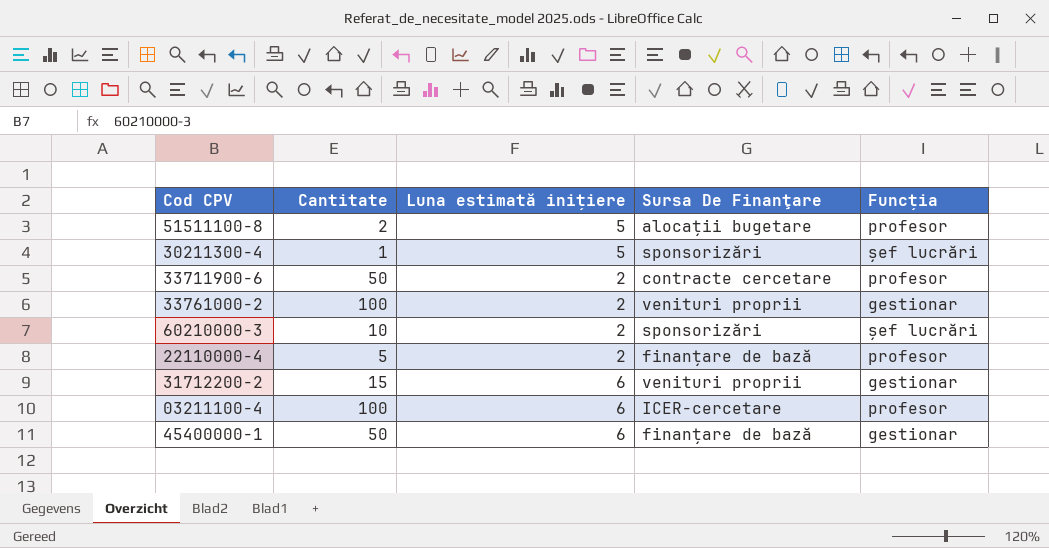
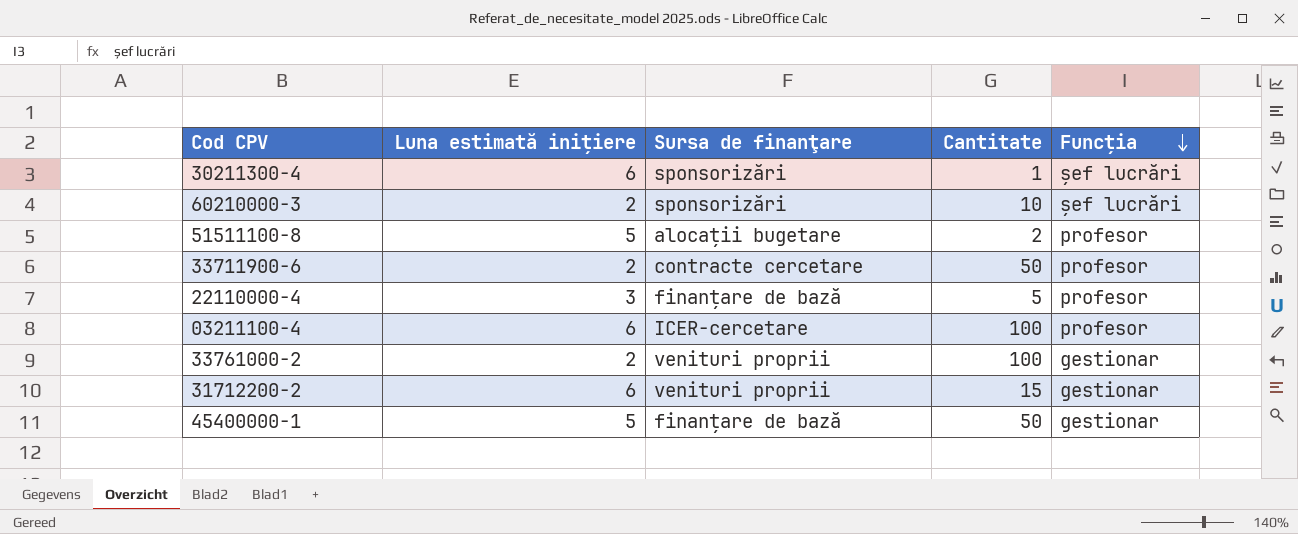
row order: none -> Funcția descending
column name: Sursa De Finanţare -> Sursa de finanţare
column Cantitate | position: 2 -> 4
30211300-4 | Luna estimată inițiere: 5 -> 6
22110000-4 | Luna estimată inițiere: 2 -> 3
45400000-1 | Luna estimată inițiere: 6 -> 5

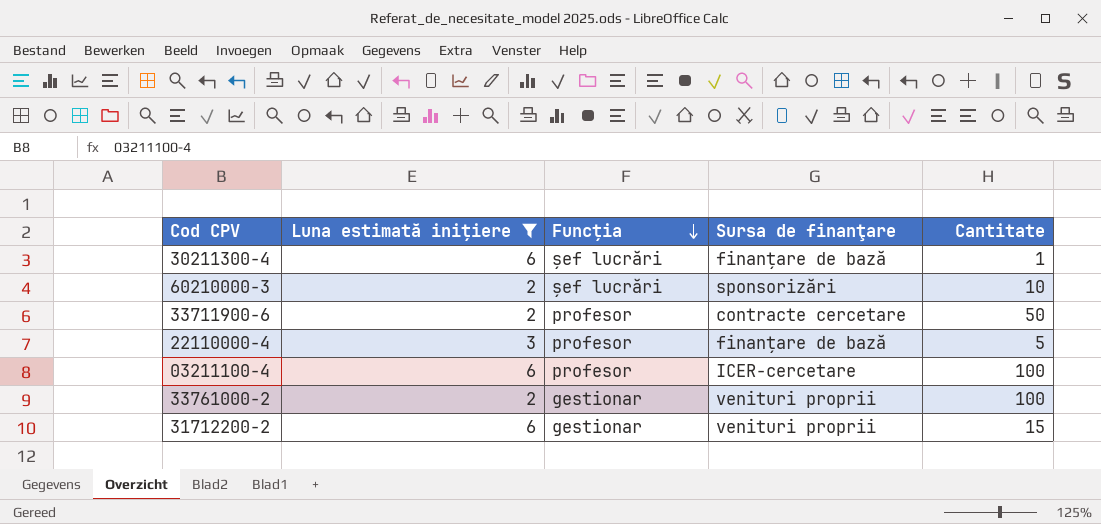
filter: none -> Luna estimată inițiere != 5
column Funcția | position: 5 -> 3
30211300-4 | Sursa de finanţare: sponsorizări -> finanțare de bază

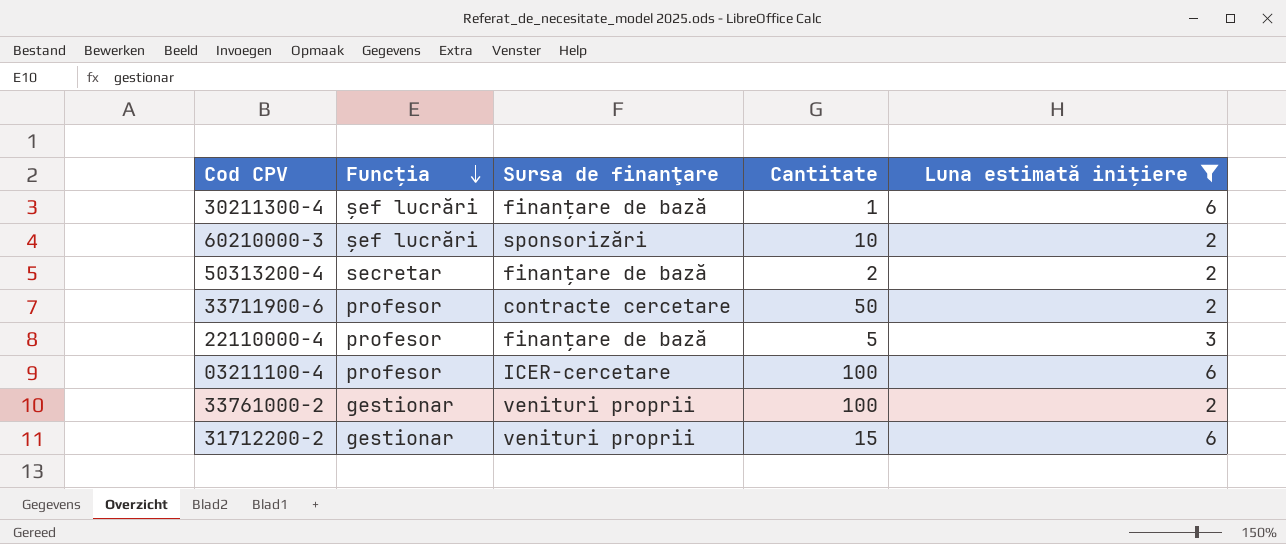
column Luna estimată inițiere | position: 2 -> 5
row 50313200-4: none -> secretar | finanțare de bază | 2 | 2

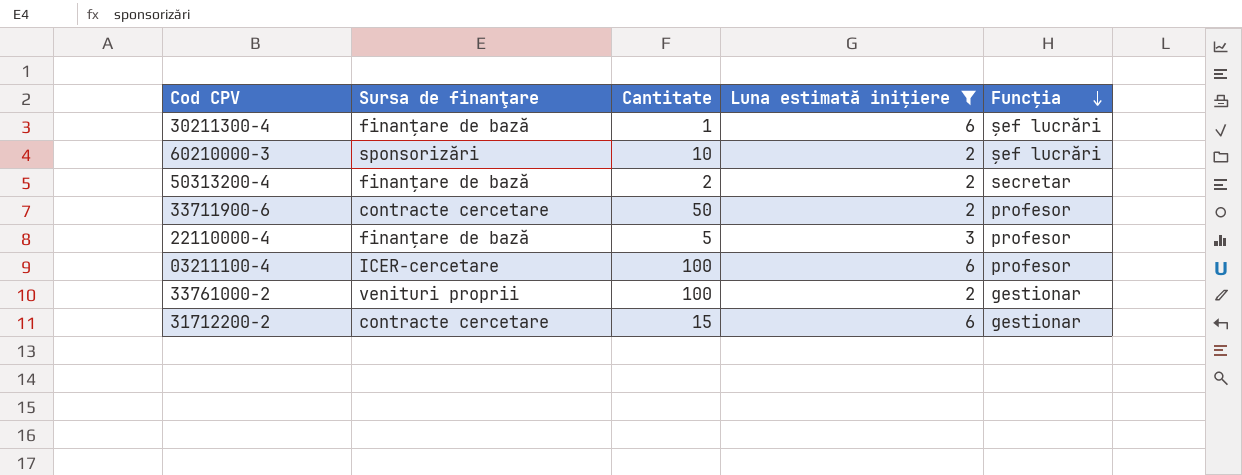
column Funcția | position: 2 -> 5
31712200-2 | Sursa de finanţare: venituri proprii -> contracte cercetare

